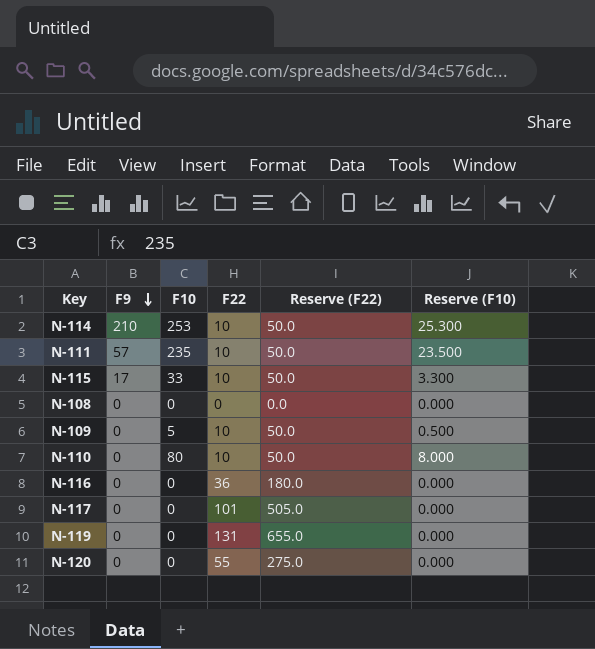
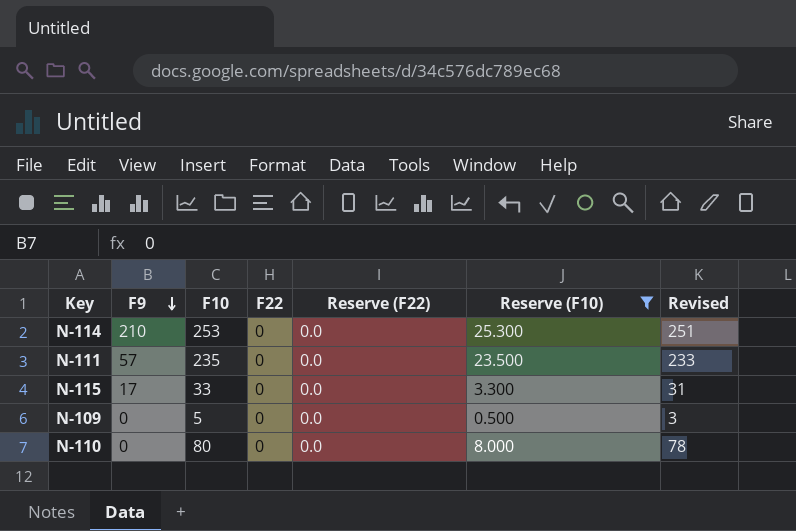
filter: none -> Reserve (F10) != 0.000
column Revised | formula: none -> [F10] - 2
N-114 | F22: 10 -> 0
N-114 | Reserve (F22): 50.0 -> 0.0
N-111 | F22: 10 -> 0
N-111 | Reserve (F22): 50.0 -> 0.0
N-115 | F22: 10 -> 0
N-115 | Reserve (F22): 50.0 -> 0.0
N-109 | F22: 10 -> 0
N-109 | Reserve (F22): 50.0 -> 0.0
N-110 | F22: 10 -> 0
N-110 | Reserve (F22): 50.0 -> 0.0

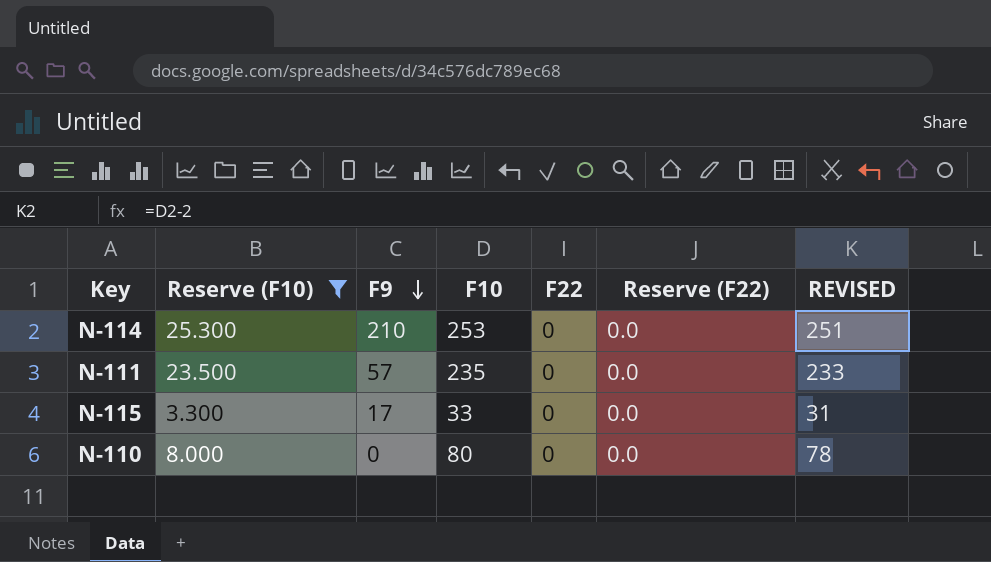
column Reserve (F10) | position: 6 -> 2
column name: Revised -> REVISED
row N-109: 0 | 5 | 0 | 0.0 | 0.500 | 3 -> none

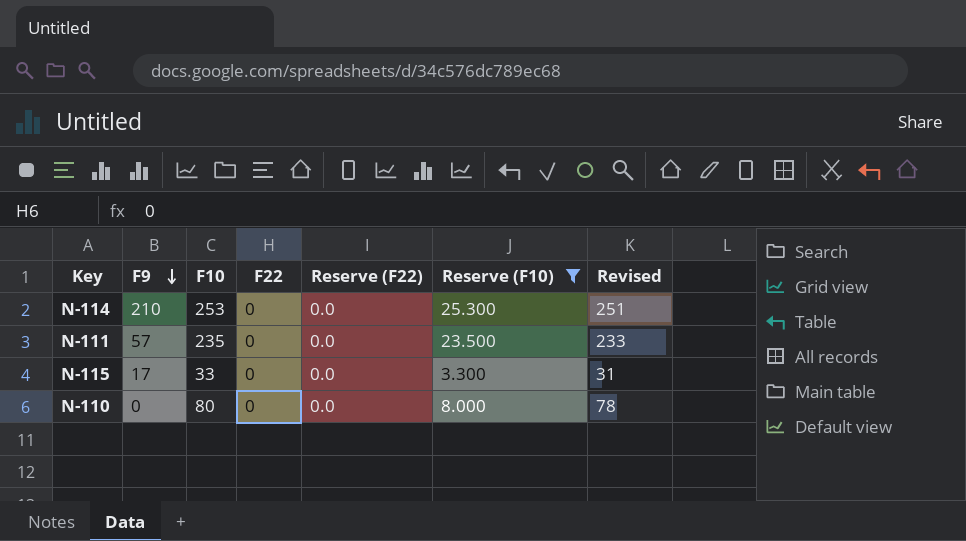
column Reserve (F10) | position: 2 -> 6
column name: REVISED -> Revised

